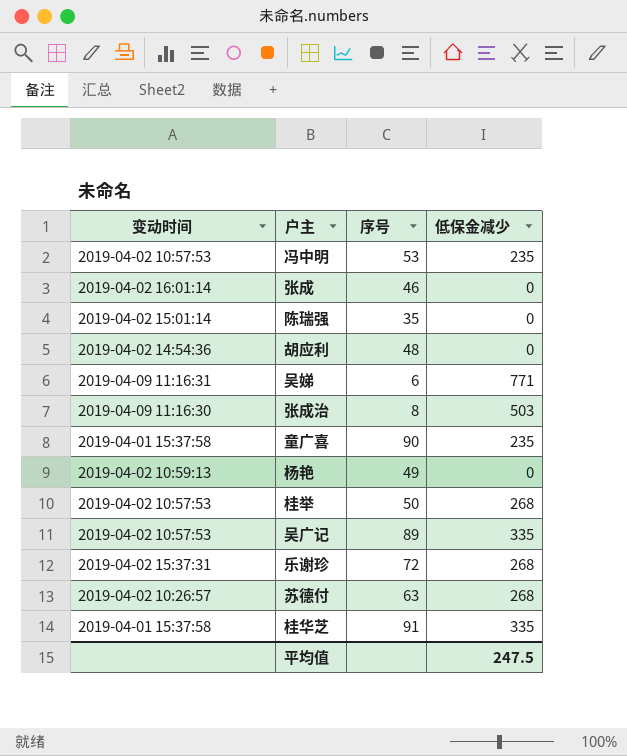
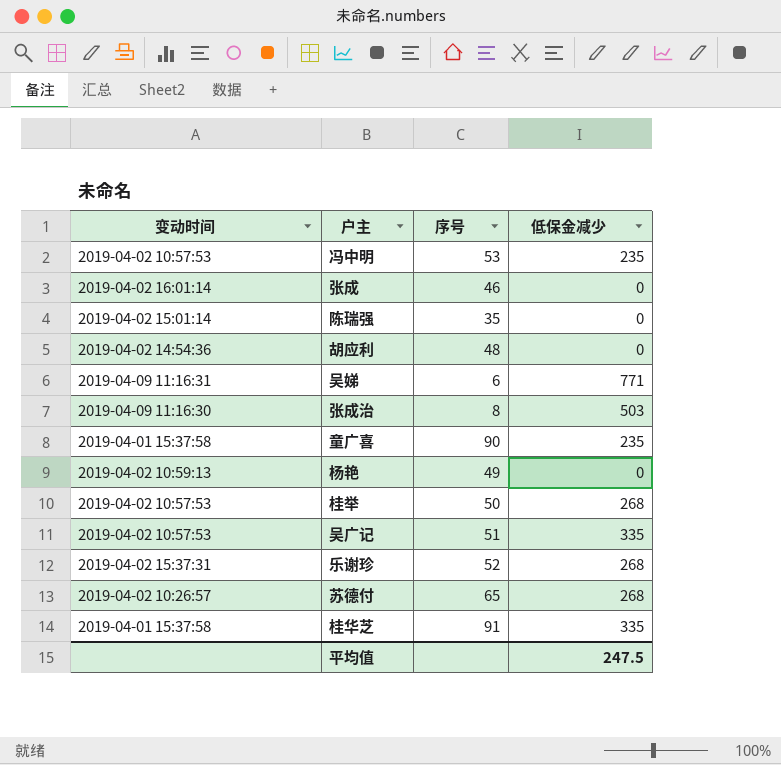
吴广记 | 序号: 89 -> 51
乐谢珍 | 序号: 72 -> 52
苏德付 | 序号: 63 -> 65

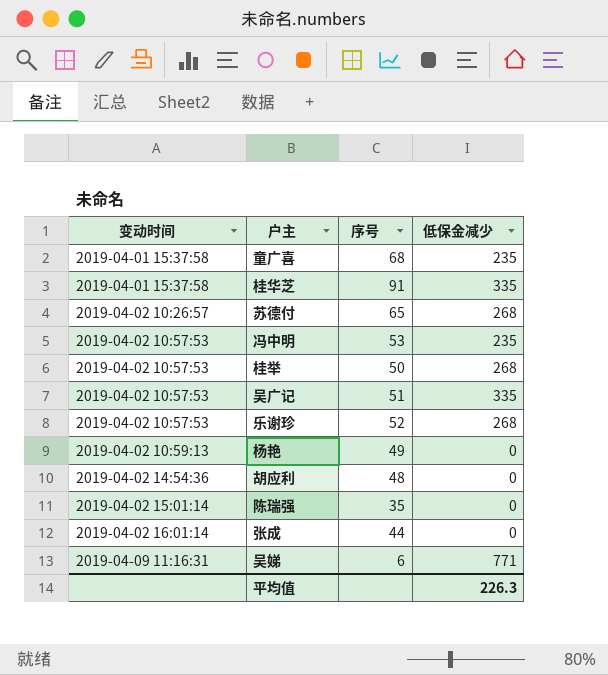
row order: none -> 变动时间 ascending
row 张成治: 2019-04-09 11:16:30 | 8 | 503 -> none
童广喜 | 序号: 90 -> 68
乐谢珍 | 变动时间: 2019-04-02 15:37:31 -> 2019-04-02 10:57:53
张成 | 序号: 46 -> 44
平均值 | 低保金减少: 247.5 -> 226.3

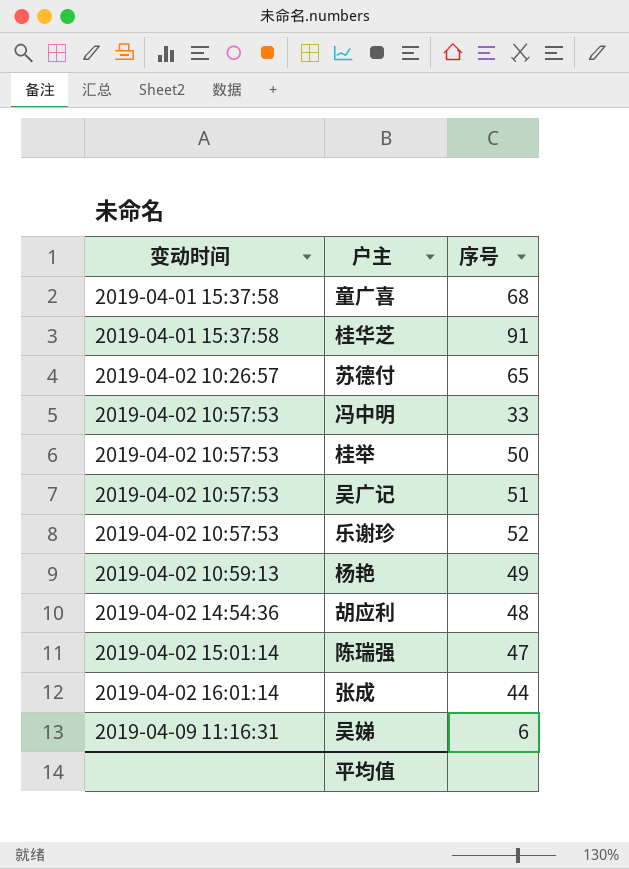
column 低保金减少 | position: 4 -> none
冯中明 | 序号: 53 -> 33
陈瑞强 | 序号: 35 -> 47

